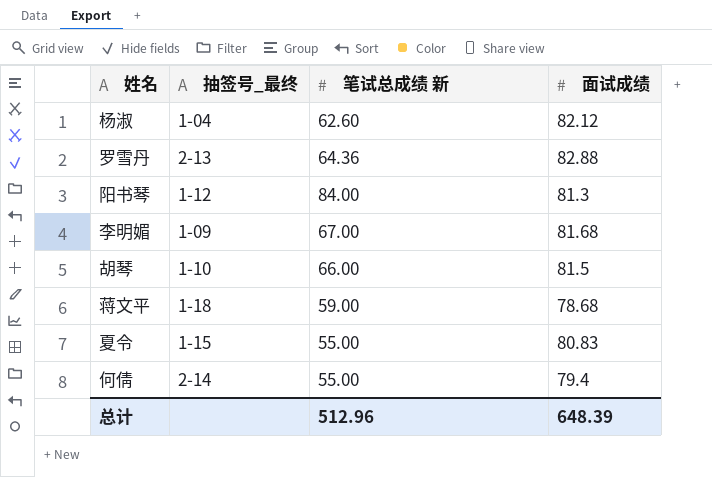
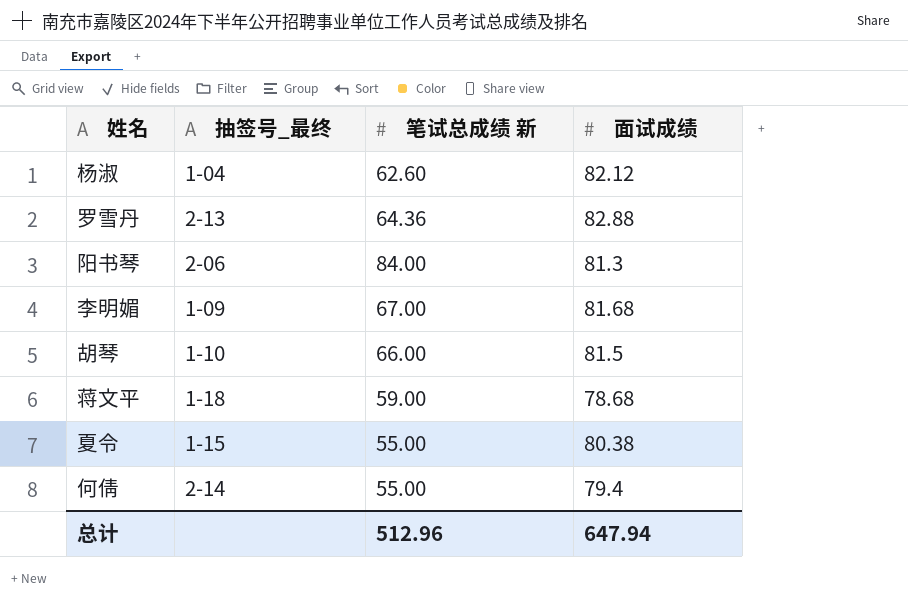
阳书琴 | 抽签号_最终: 1-12 -> 2-06
夏令 | 面试成绩: 80.83 -> 80.38
总计 | 面试成绩: 648.39 -> 647.94

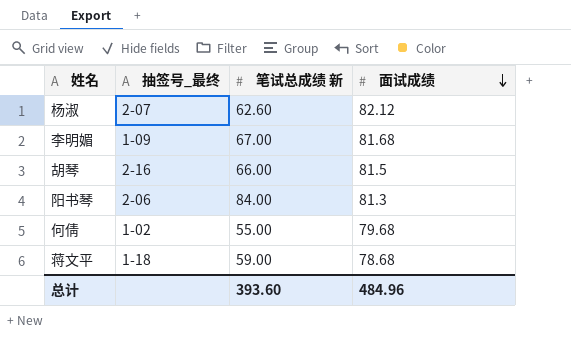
row order: none -> 面试成绩 descending
row 罗雪丹: 2-13 | 64.36 | 82.88 -> none
row 夏令: 1-15 | 55.00 | 80.38 -> none
杨淑 | 抽签号_最终: 1-04 -> 2-07
胡琴 | 抽签号_最终: 1-10 -> 2-16
何倩 | 抽签号_最终: 2-14 -> 1-02
何倩 | 面试成绩: 79.4 -> 79.68
总计 | 笔试总成绩 新: 512.96 -> 393.60
总计 | 面试成绩: 647.94 -> 484.96

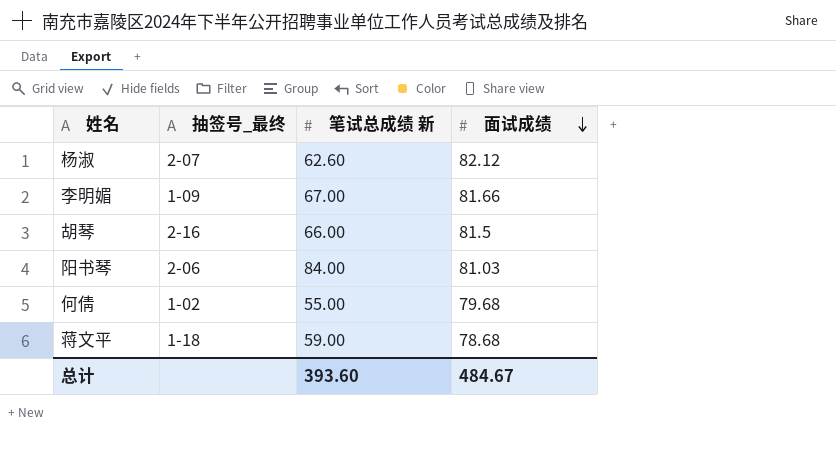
李明媚 | 面试成绩: 81.68 -> 81.66
阳书琴 | 面试成绩: 81.3 -> 81.03
总计 | 面试成绩: 484.96 -> 484.67

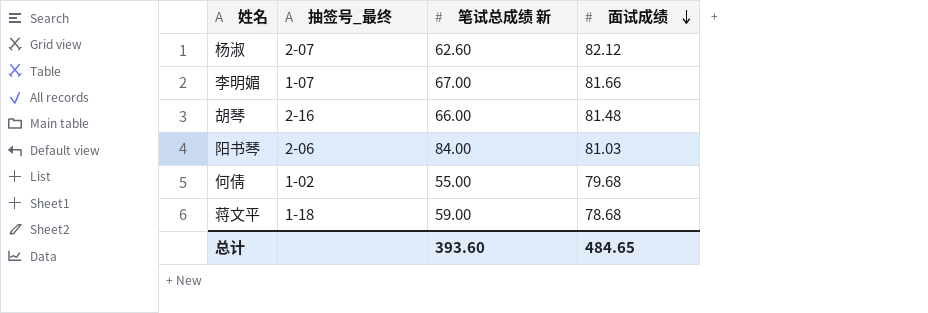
李明媚 | 抽签号_最终: 1-09 -> 1-07
胡琴 | 面试成绩: 81.5 -> 81.48
总计 | 面试成绩: 484.67 -> 484.65

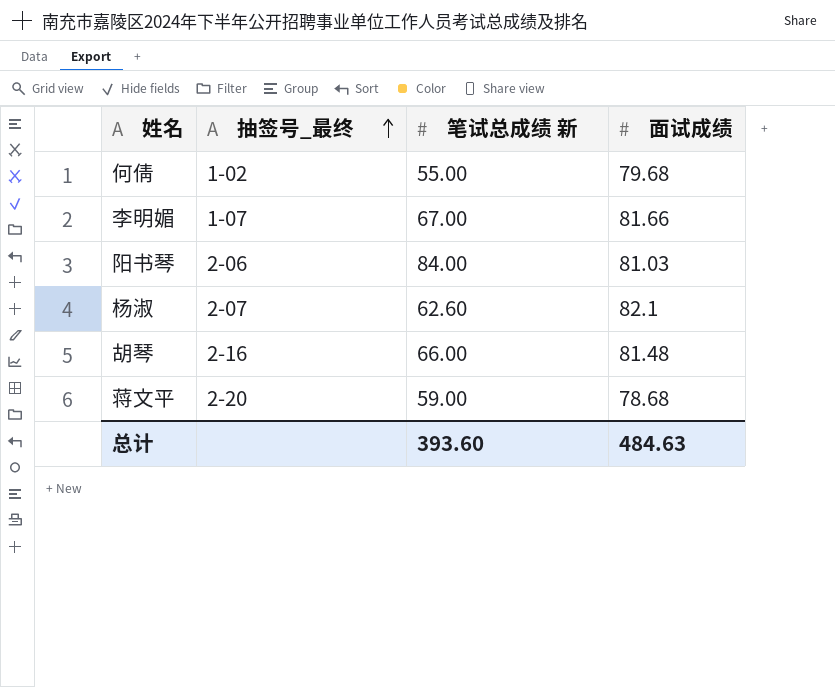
row order: 面试成绩 descending -> 抽签号_最终 ascending
杨淑 | 面试成绩: 82.12 -> 82.1
蒋文平 | 抽签号_最终: 1-18 -> 2-20
总计 | 面试成绩: 484.65 -> 484.63

